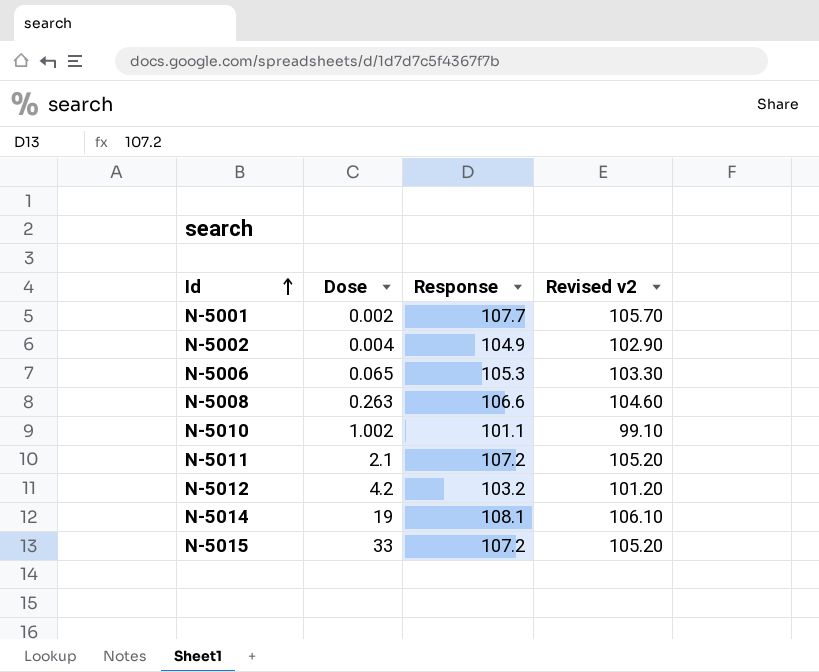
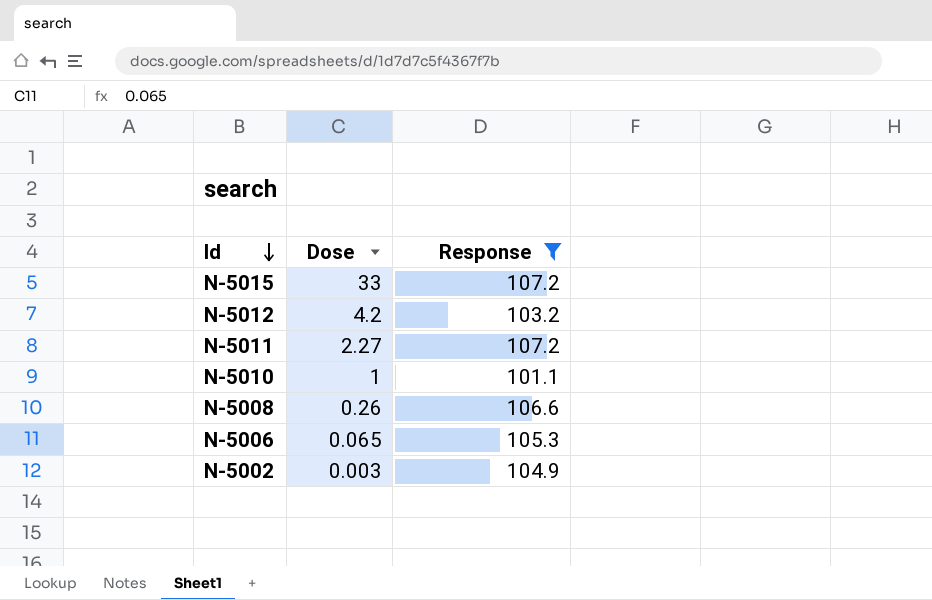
filter: none -> Response <= 107.2
row order: Id ascending -> Id descending
column Revised v2 | formula: [Response] - 2 -> none
N-5011 | Dose: 2.1 -> 2.27
N-5010 | Dose: 1.002 -> 1
N-5008 | Dose: 0.263 -> 0.26
N-5002 | Dose: 0.004 -> 0.003

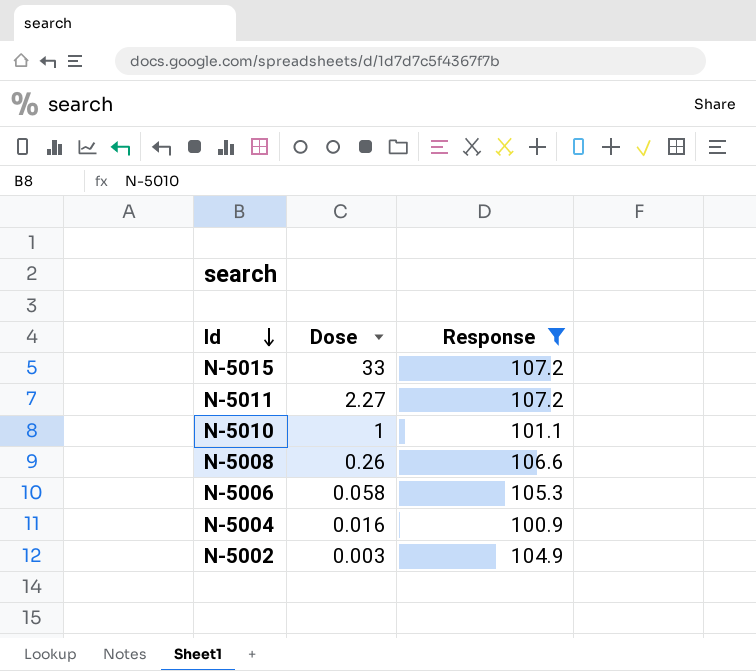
row N-5012: 4.2 | 103.2 -> none
N-5006 | Dose: 0.065 -> 0.058
row N-5004: none -> 0.016 | 100.9

